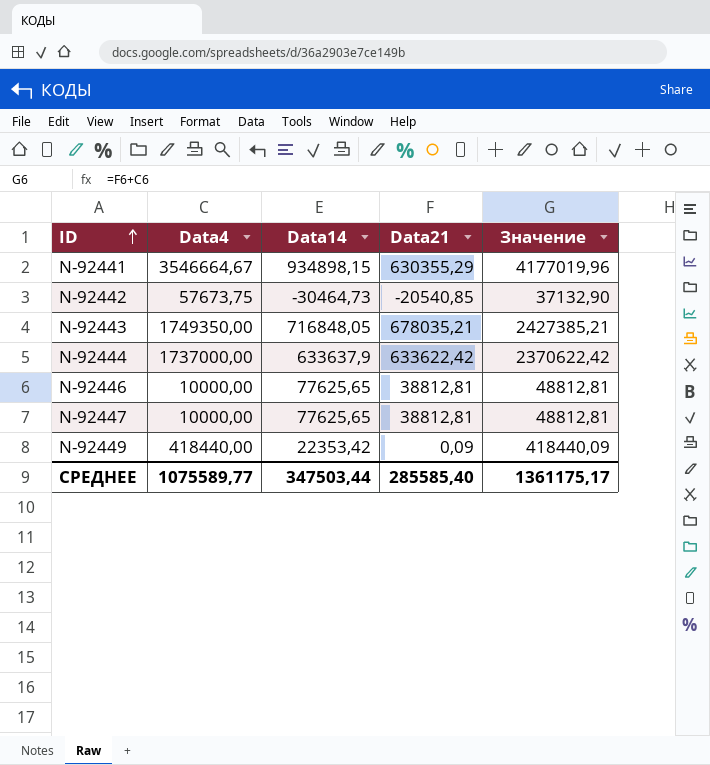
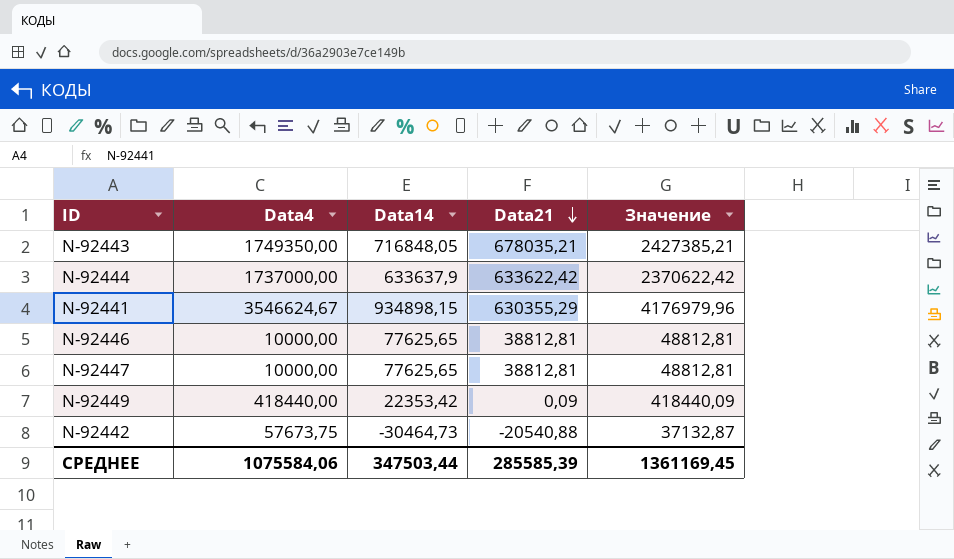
row order: ID ascending -> Data21 descending
N-92441 | Data4: 3546664,67 -> 3546624,67
N-92441 | Значение: 4177019,96 -> 4176979,96
N-92442 | Data21: -20540,85 -> -20540,88
N-92442 | Значение: 37132,90 -> 37132,87
СРЕДНЕЕ | Data4: 1075589,77 -> 1075584,06
СРЕДНЕЕ | Data21: 285585,40 -> 285585,39
СРЕДНЕЕ | Значение: 1361175,17 -> 1361169,45

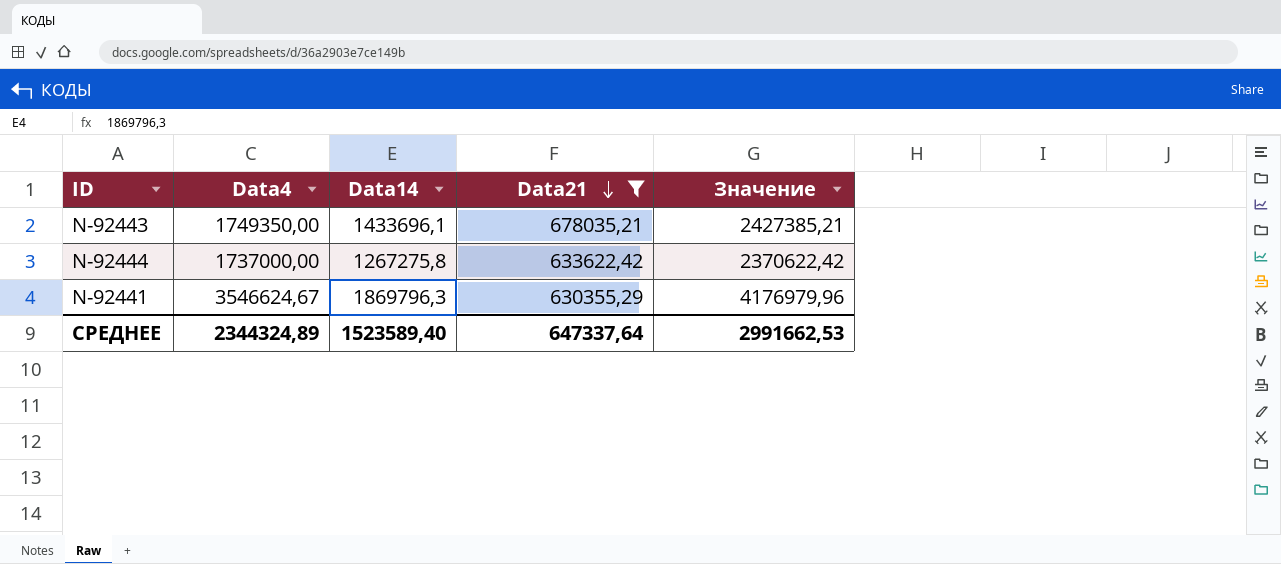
filter: none -> Data21 >= 630355,29
N-92443 | Data14: 716848,05 -> 1433696,1
N-92444 | Data14: 633637,9 -> 1267275,8
N-92441 | Data14: 934898,15 -> 1869796,3
СРЕДНЕЕ | Data4: 1075584,06 -> 2344324,89
СРЕДНЕЕ | Data14: 347503,44 -> 1523589,40
СРЕДНЕЕ | Data21: 285585,39 -> 647337,64
СРЕДНЕЕ | Значение: 1361169,45 -> 2991662,53

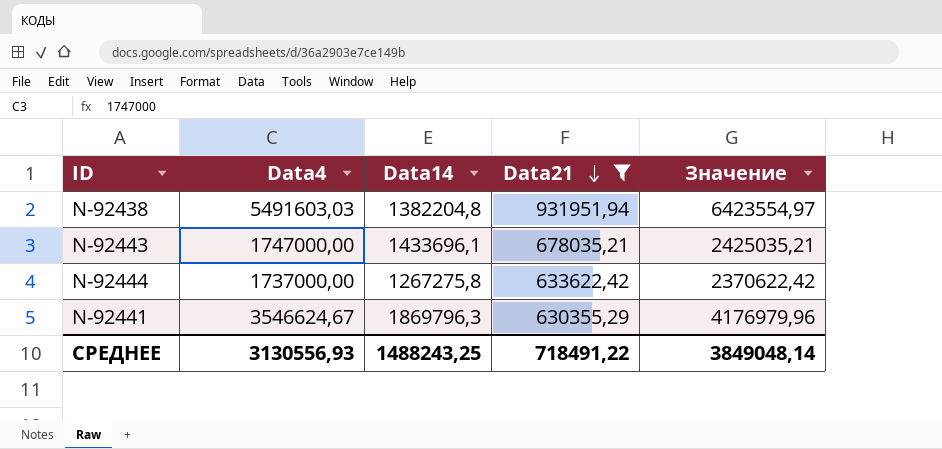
row N-92438: none -> 5491603,03 | 1382204,8 | 931951,94 | 6423554,97
N-92443 | Data4: 1749350,00 -> 1747000,00
N-92443 | Значение: 2427385,21 -> 2425035,21
СРЕДНЕЕ | Data4: 2344324,89 -> 3130556,93
СРЕДНЕЕ | Data14: 1523589,40 -> 1488243,25
СРЕДНЕЕ | Data21: 647337,64 -> 718491,22
СРЕДНЕЕ | Значение: 2991662,53 -> 3849048,14

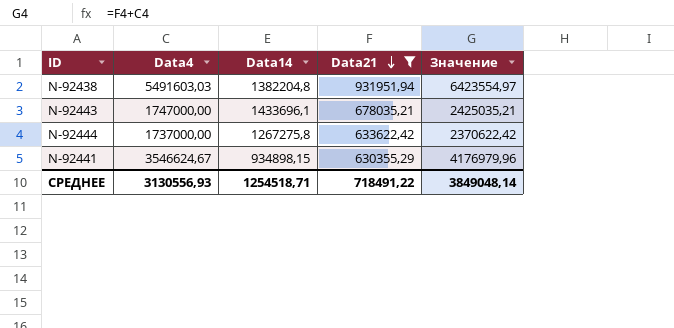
N-92441 | Data14: 1869796,3 -> 934898,15
СРЕДНЕЕ | Data14: 1488243,25 -> 1254518,71

